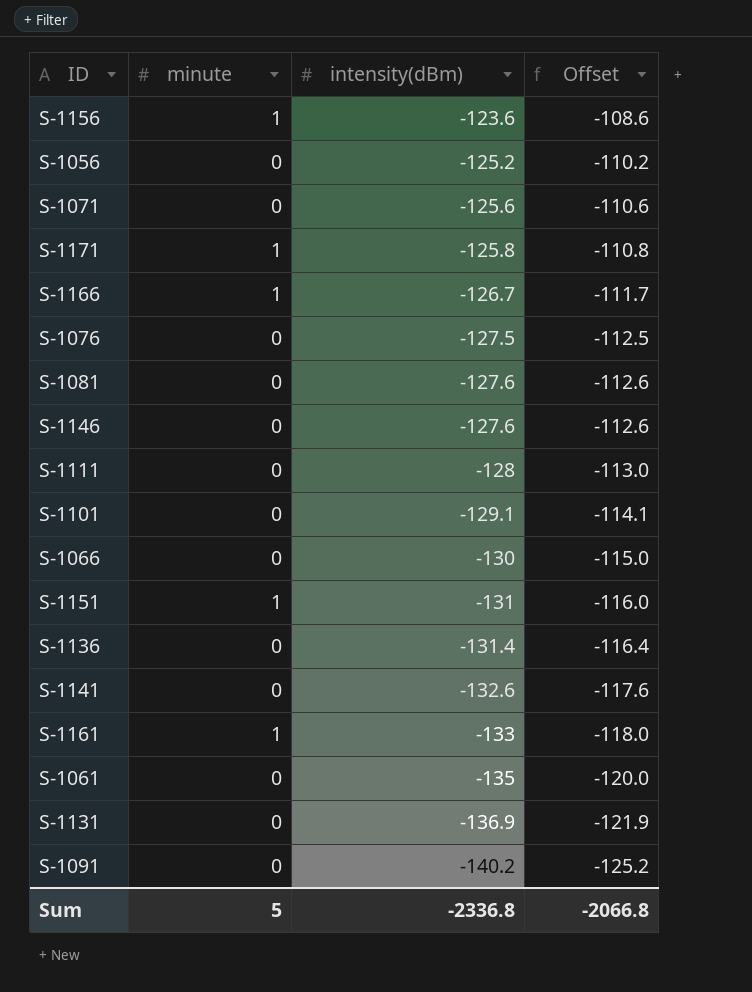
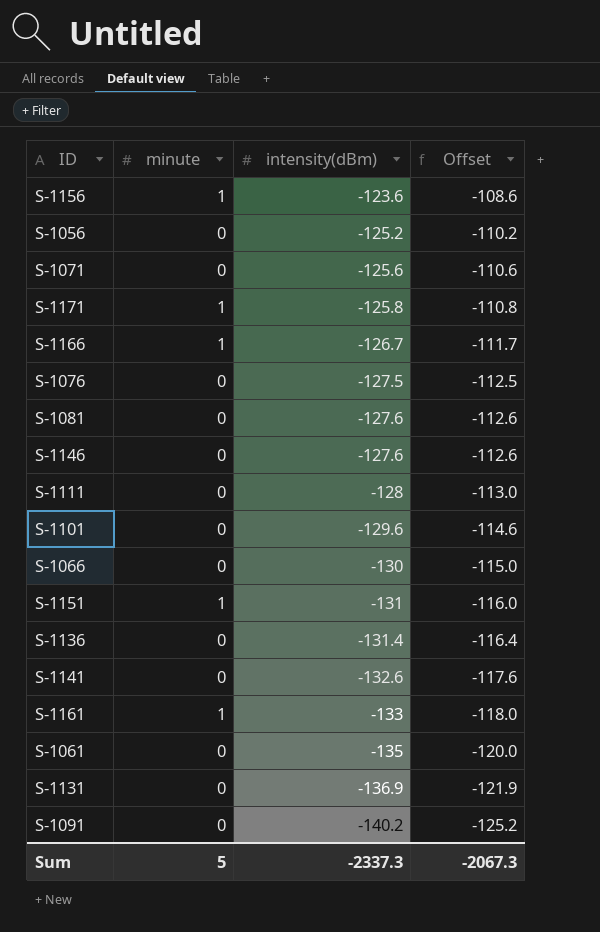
S-1101 | intensity(dBm): -129.1 -> -129.6
S-1101 | Offset: -114.1 -> -114.6
Sum | intensity(dBm): -2336.8 -> -2337.3
Sum | Offset: -2066.8 -> -2067.3

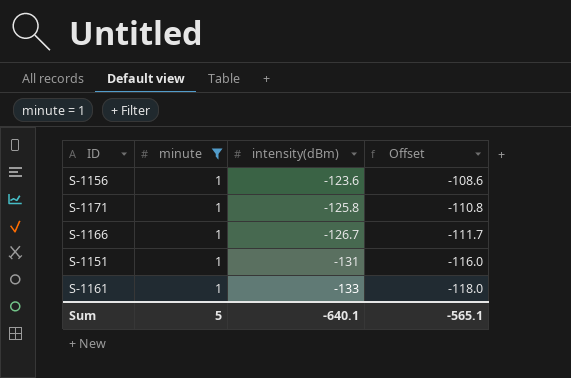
filter: none -> minute = 1
Sum | intensity(dBm): -2337.3 -> -640.1
Sum | Offset: -2067.3 -> -565.1

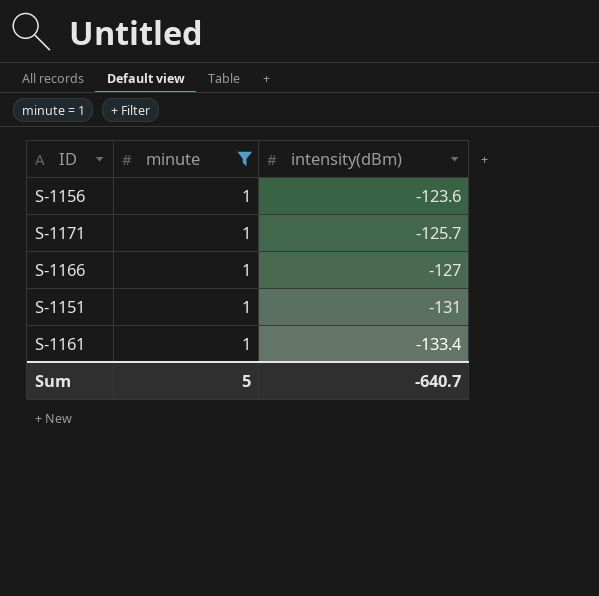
column Offset | formula: [intensity(dBm)] + 15 -> none
S-1171 | intensity(dBm): -125.8 -> -125.7
S-1166 | intensity(dBm): -126.7 -> -127
S-1161 | intensity(dBm): -133 -> -133.4
Sum | intensity(dBm): -640.1 -> -640.7

